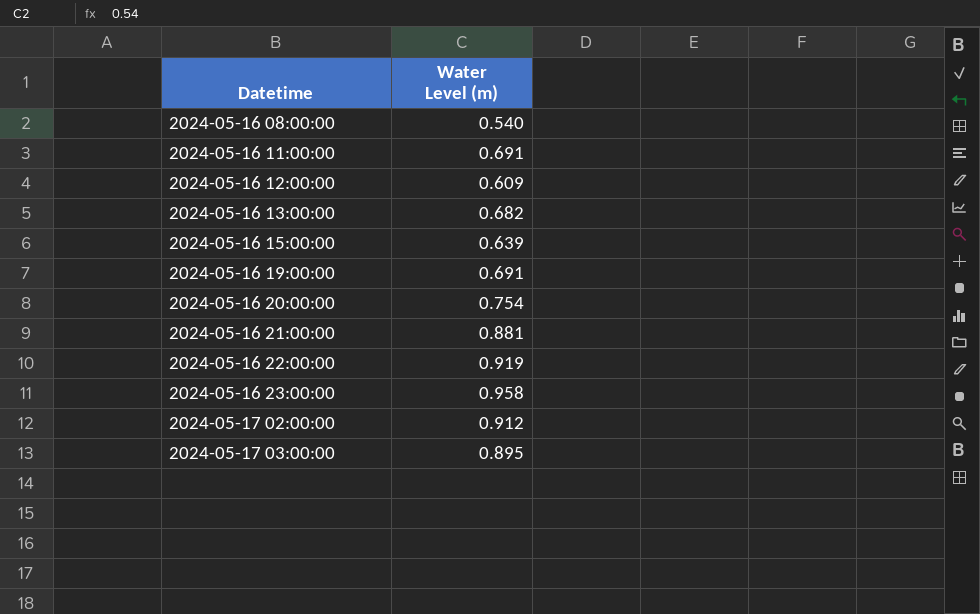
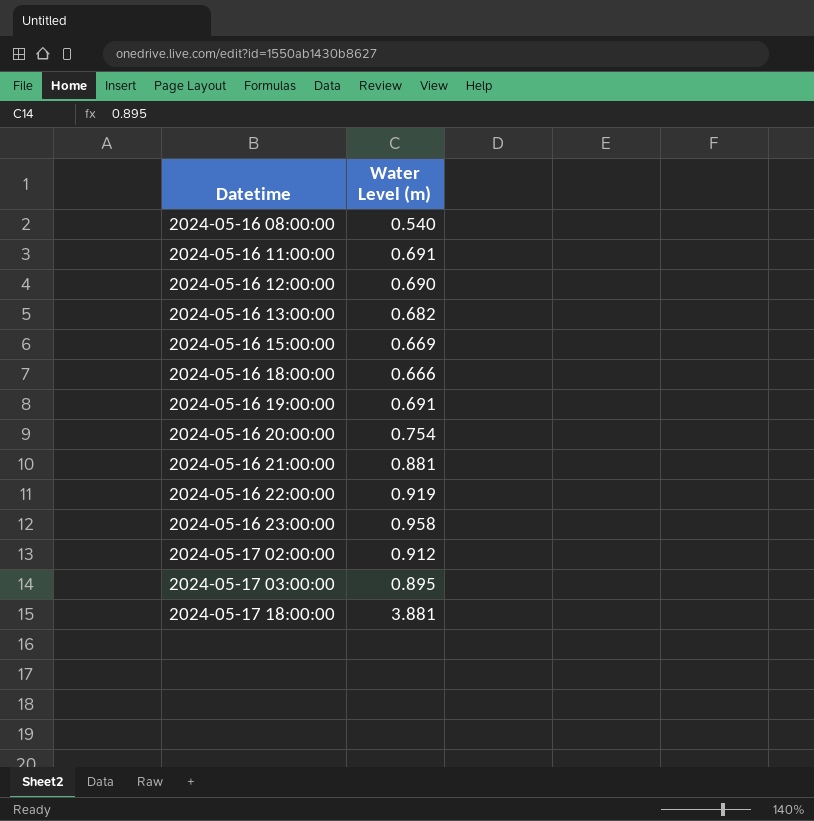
2024-05-16 12:00:00 | Water Level (m): 0.609 -> 0.690
2024-05-16 15:00:00 | Water Level (m): 0.639 -> 0.669
row 2024-05-16 18:00:00: none -> 0.666
row 2024-05-17 18:00:00: none -> 3.881

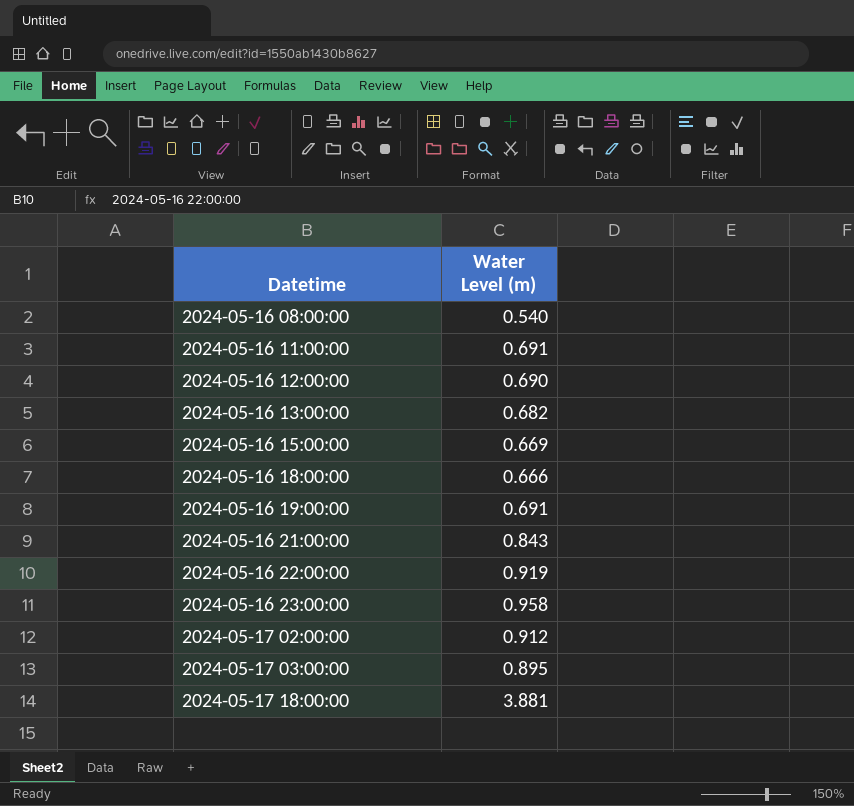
row 2024-05-16 20:00:00: 0.754 -> none
2024-05-16 21:00:00 | Water Level (m): 0.881 -> 0.843

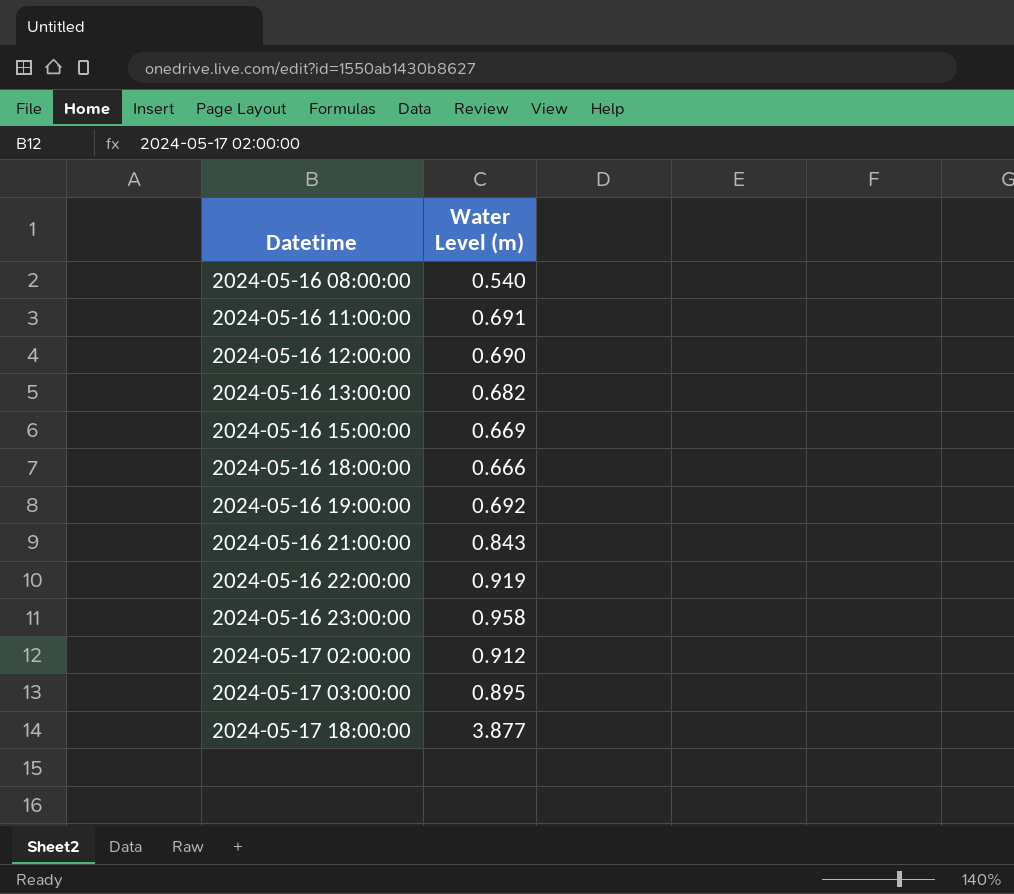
2024-05-16 19:00:00 | Water Level (m): 0.691 -> 0.692
2024-05-17 18:00:00 | Water Level (m): 3.881 -> 3.877

